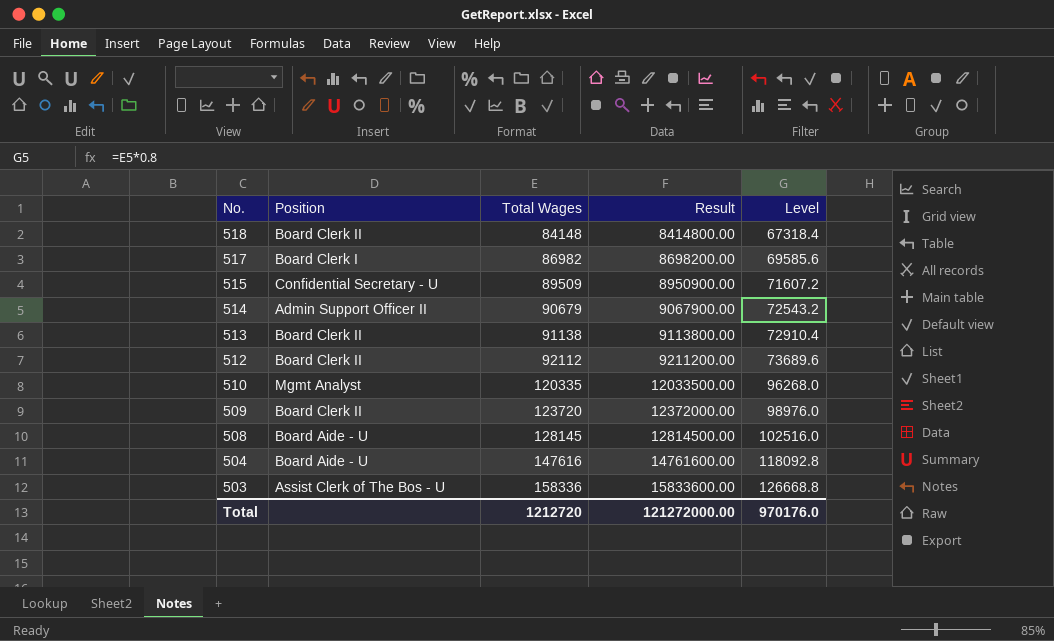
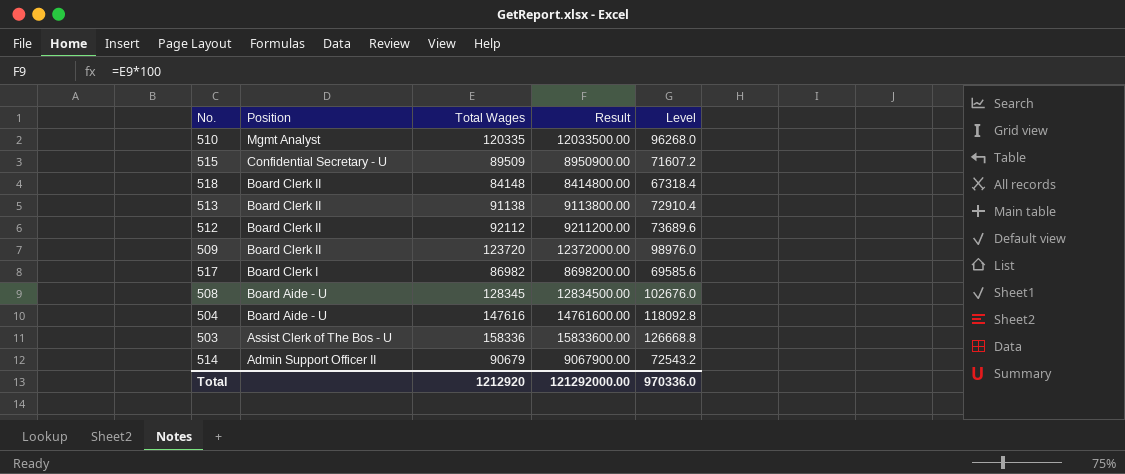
row order: No. descending -> Position descending
508 | Total Wages: 128145 -> 128345
508 | Result: 12814500.00 -> 12834500.00
508 | Level: 102516.0 -> 102676.0
Total | Total Wages: 1212720 -> 1212920
Total | Result: 121272000.00 -> 121292000.00
Total | Level: 970176.0 -> 970336.0

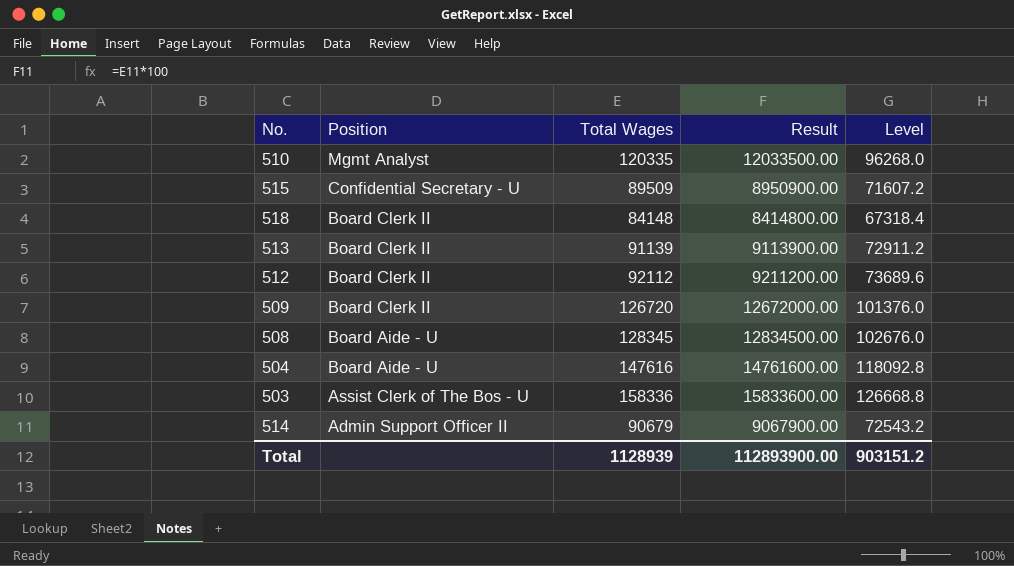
row 517: Board Clerk I | 86982 | 8698200.00 | 69585.6 -> none
513 | Total Wages: 91138 -> 91139
513 | Result: 9113800.00 -> 9113900.00
513 | Level: 72910.4 -> 72911.2
509 | Total Wages: 123720 -> 126720
509 | Result: 12372000.00 -> 12672000.00
509 | Level: 98976.0 -> 101376.0
Total | Total Wages: 1212920 -> 1128939
Total | Result: 121292000.00 -> 112893900.00
Total | Level: 970336.0 -> 903151.2

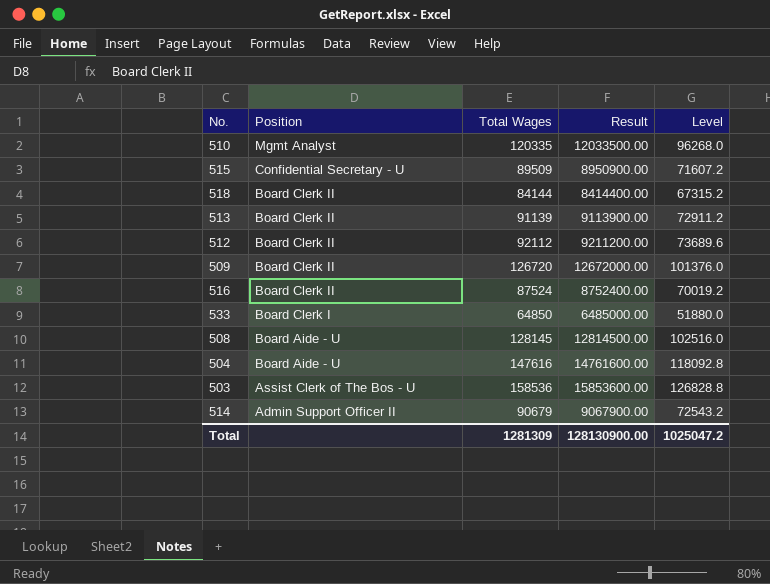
518 | Total Wages: 84148 -> 84144
518 | Result: 8414800.00 -> 8414400.00
518 | Level: 67318.4 -> 67315.2
row 516: none -> Board Clerk II | 87524 | 8752400.00 | 70019.2
row 533: none -> Board Clerk I | 64850 | 6485000.00 | 51880.0
508 | Total Wages: 128345 -> 128145
508 | Result: 12834500.00 -> 12814500.00
508 | Level: 102676.0 -> 102516.0
503 | Total Wages: 158336 -> 158536
503 | Result: 15833600.00 -> 15853600.00
503 | Level: 126668.8 -> 126828.8
Total | Total Wages: 1128939 -> 1281309
Total | Result: 112893900.00 -> 128130900.00
Total | Level: 903151.2 -> 1025047.2

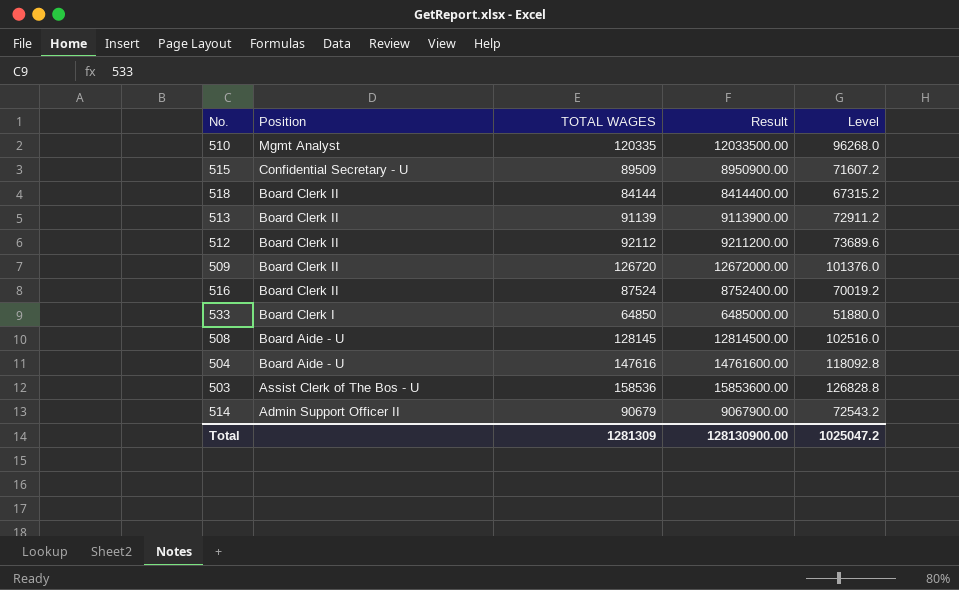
column name: Total Wages -> TOTAL WAGES

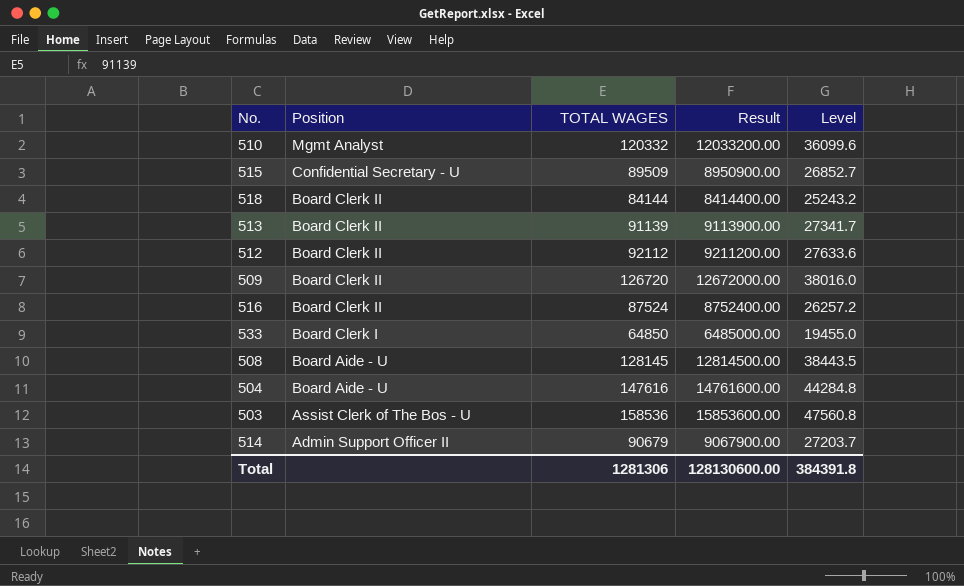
column Level | formula: [TOTAL WAGES] * 0.8 -> [TOTAL WAGES] * 0.3
510 | TOTAL WAGES: 120335 -> 120332
510 | Result: 12033500.00 -> 12033200.00
Total | TOTAL WAGES: 1281309 -> 1281306
Total | Result: 128130900.00 -> 128130600.00
Total | Level: 1025047.2 -> 384391.8

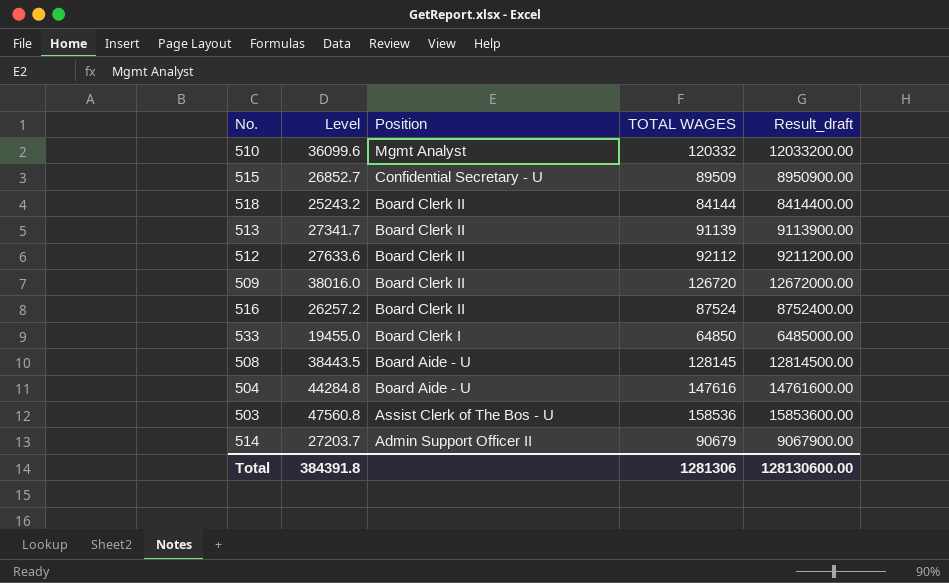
column Level | position: 5 -> 2
column name: Result -> Result_draft

